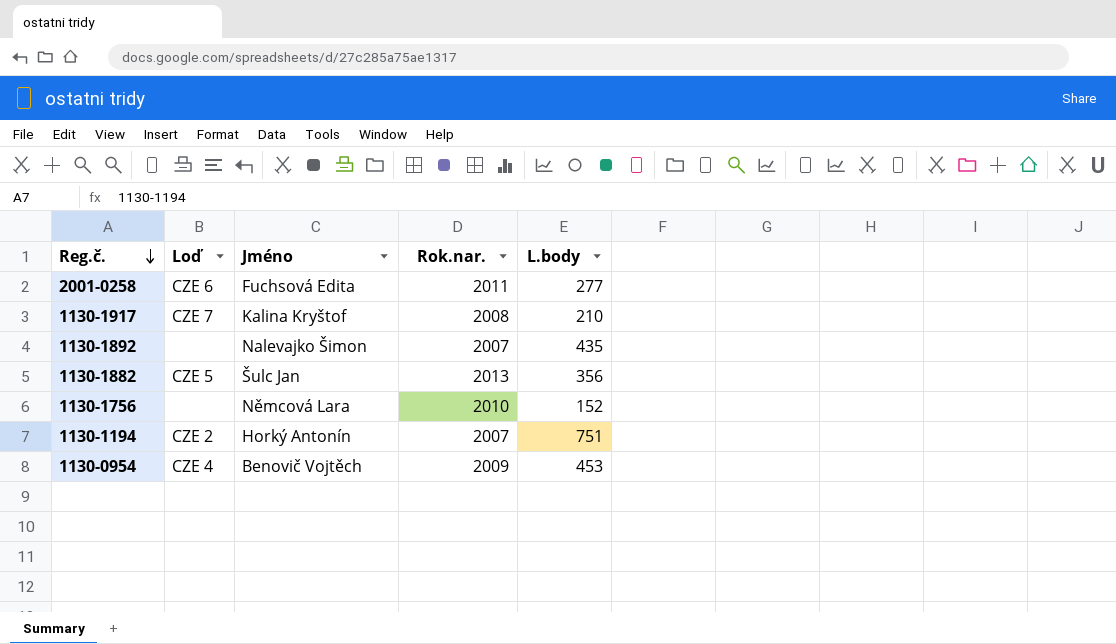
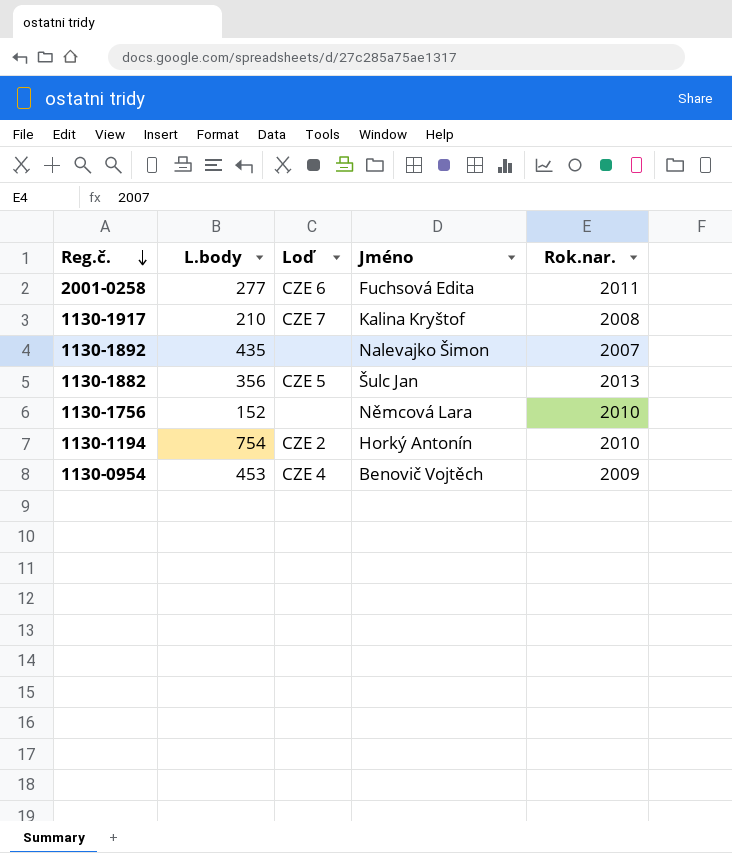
column L.body | position: 5 -> 2
1130-1194 | L.body: 751 -> 754
1130-1194 | Rok.nar.: 2007 -> 2010

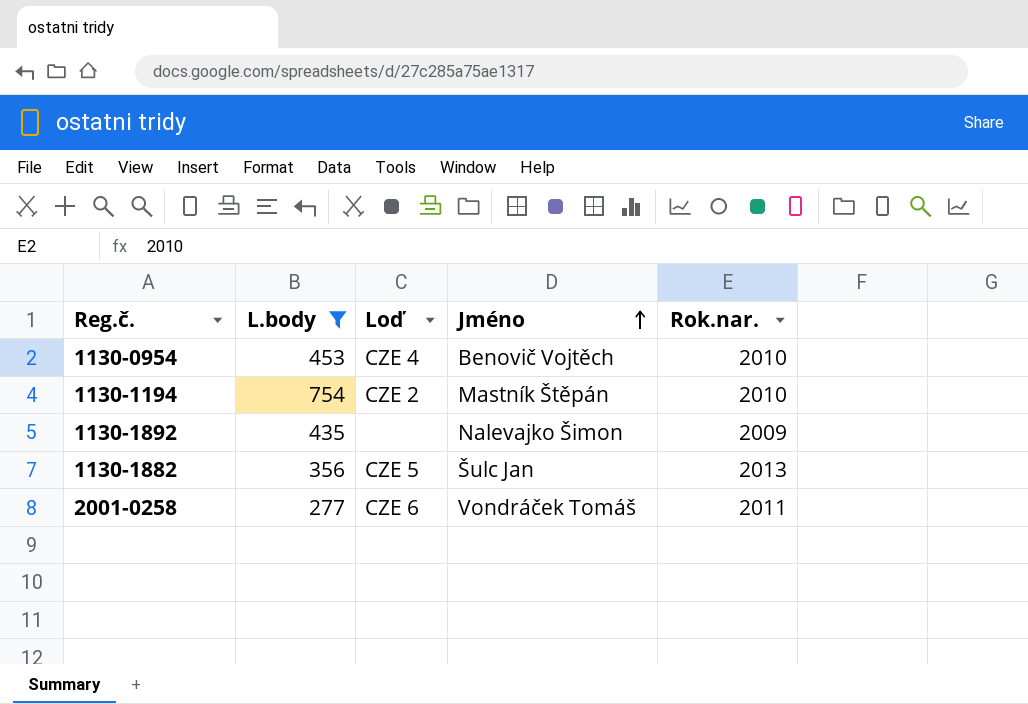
filter: none -> L.body >= 277
row order: Reg.č. descending -> Jméno ascending
1130-0954 | Rok.nar.: 2009 -> 2010
1130-1194 | Jméno: Horký Antonín -> Mastník Štěpán
1130-1892 | Rok.nar.: 2007 -> 2009
2001-0258 | Jméno: Fuchsová Edita -> Vondráček Tomáš

